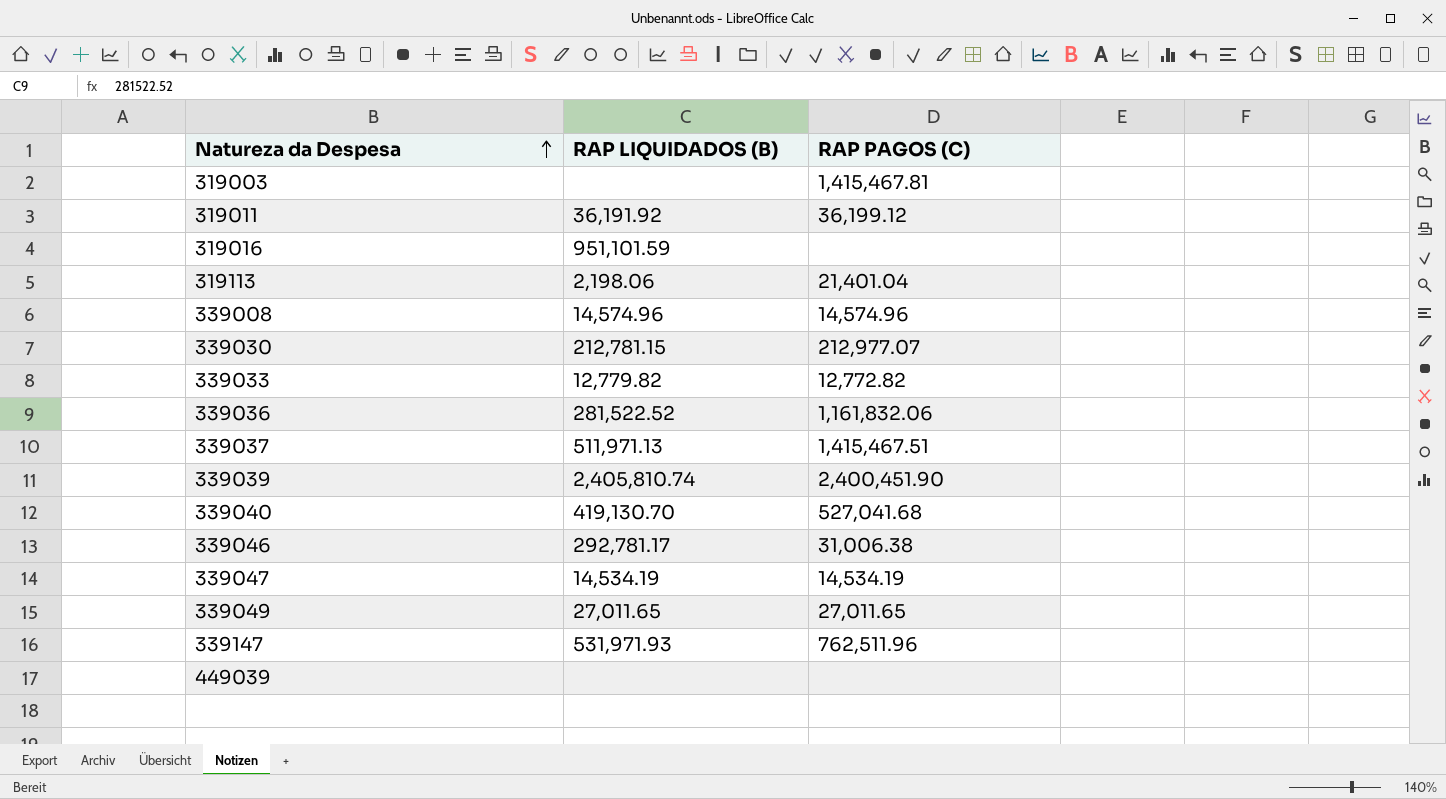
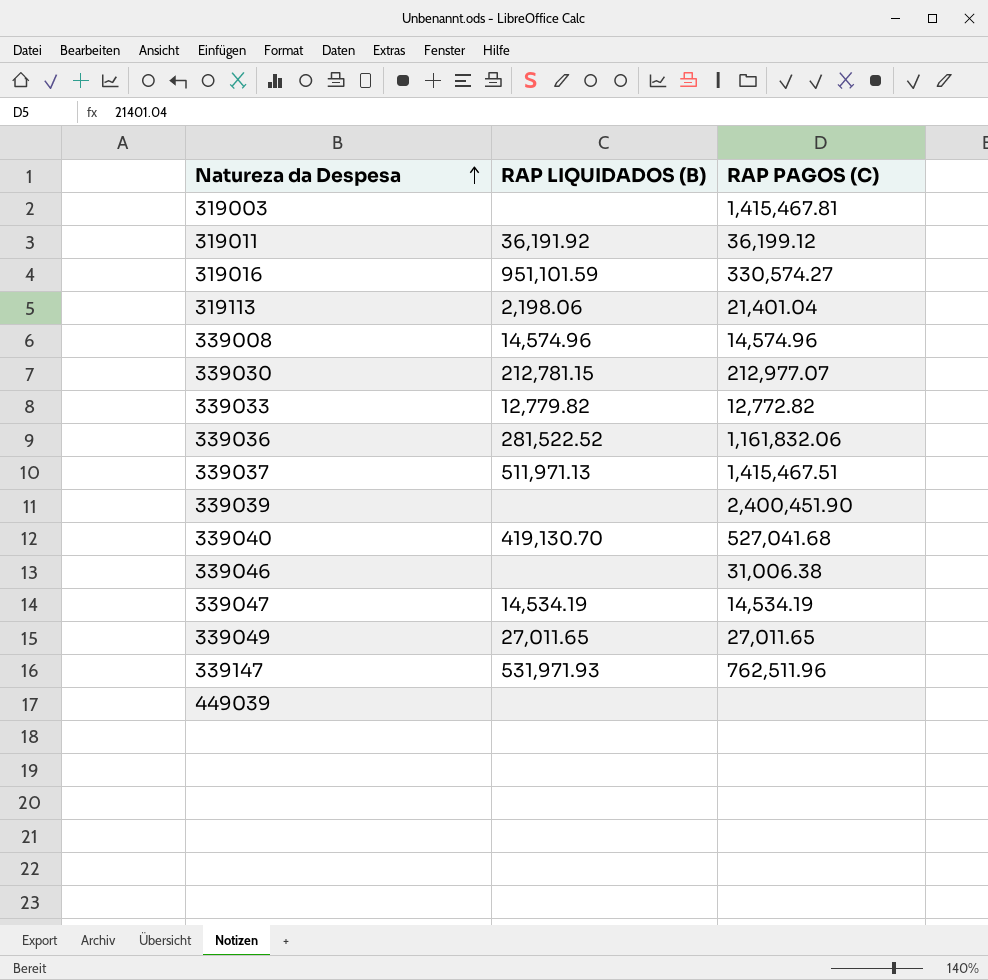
319016 | RAP PAGOS (C): none -> 330,574.27
339039 | RAP LIQUIDADOS (B): 2,405,810.74 -> none
339046 | RAP LIQUIDADOS (B): 292,781.17 -> none

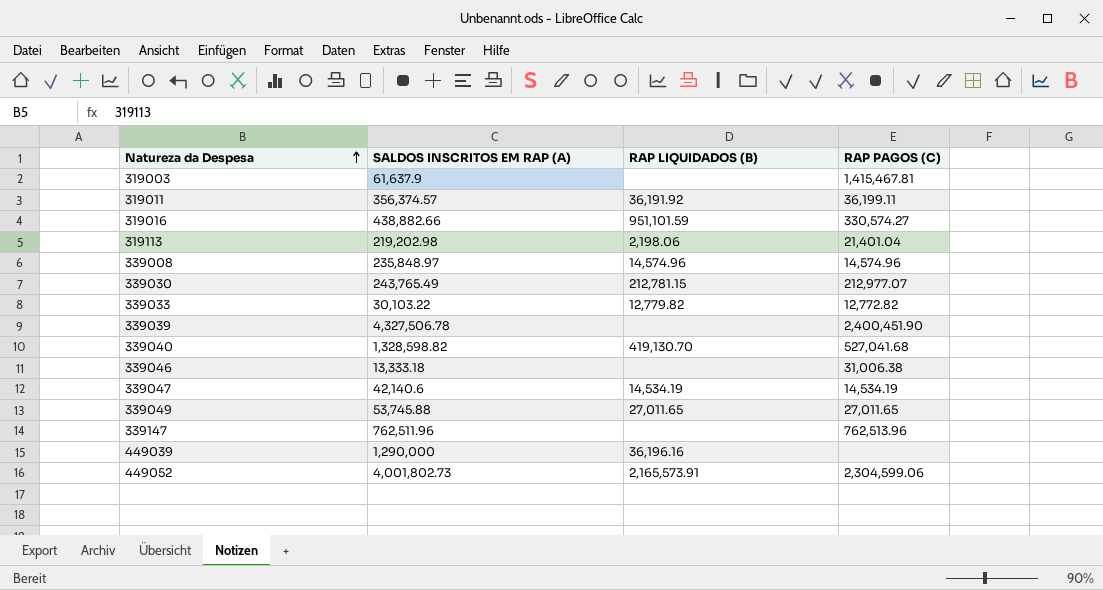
column SALDOS INSCRITOS EM RAP (A) | position: none -> 2
row 339036: 281,522.52 | 1,161,832.06 -> none
row 339037: 511,971.13 | 1,415,467.51 -> none
319011 | RAP PAGOS (C): 36,199.12 -> 36,199.11
339147 | RAP LIQUIDADOS (B): 531,971.93 -> none
339147 | RAP PAGOS (C): 762,511.96 -> 762,513.96
449039 | RAP LIQUIDADOS (B): none -> 36,196.16
row 449052: none -> 4,001,802.73 | 2,165,573.91 | 2,304,599.06

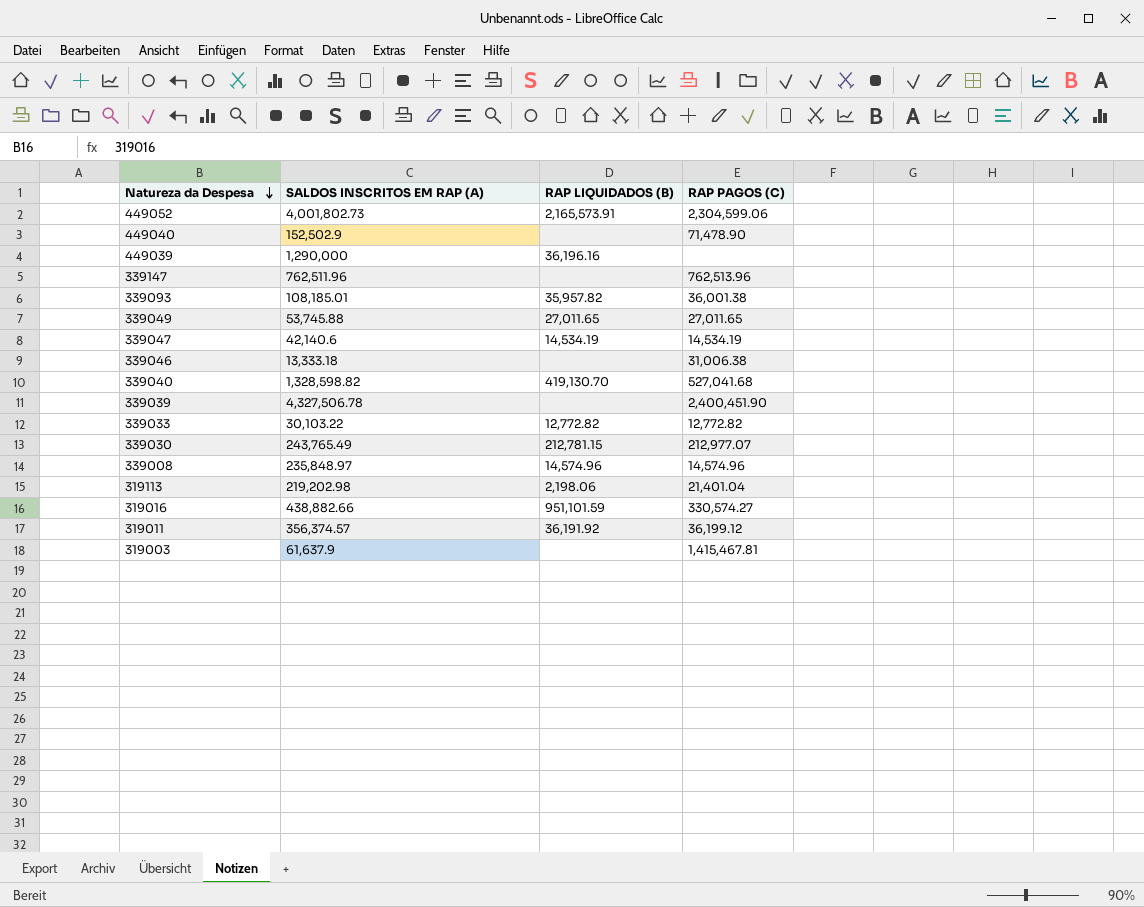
row order: Natureza da Despesa ascending -> Natureza da Despesa descending
row 449040: none -> 152,502.9 | none | 71,478.90
row 339093: none -> 108,185.01 | 35,957.82 | 36,001.38
339033 | RAP LIQUIDADOS (B): 12,779.82 -> 12,772.82
319011 | RAP PAGOS (C): 36,199.11 -> 36,199.12

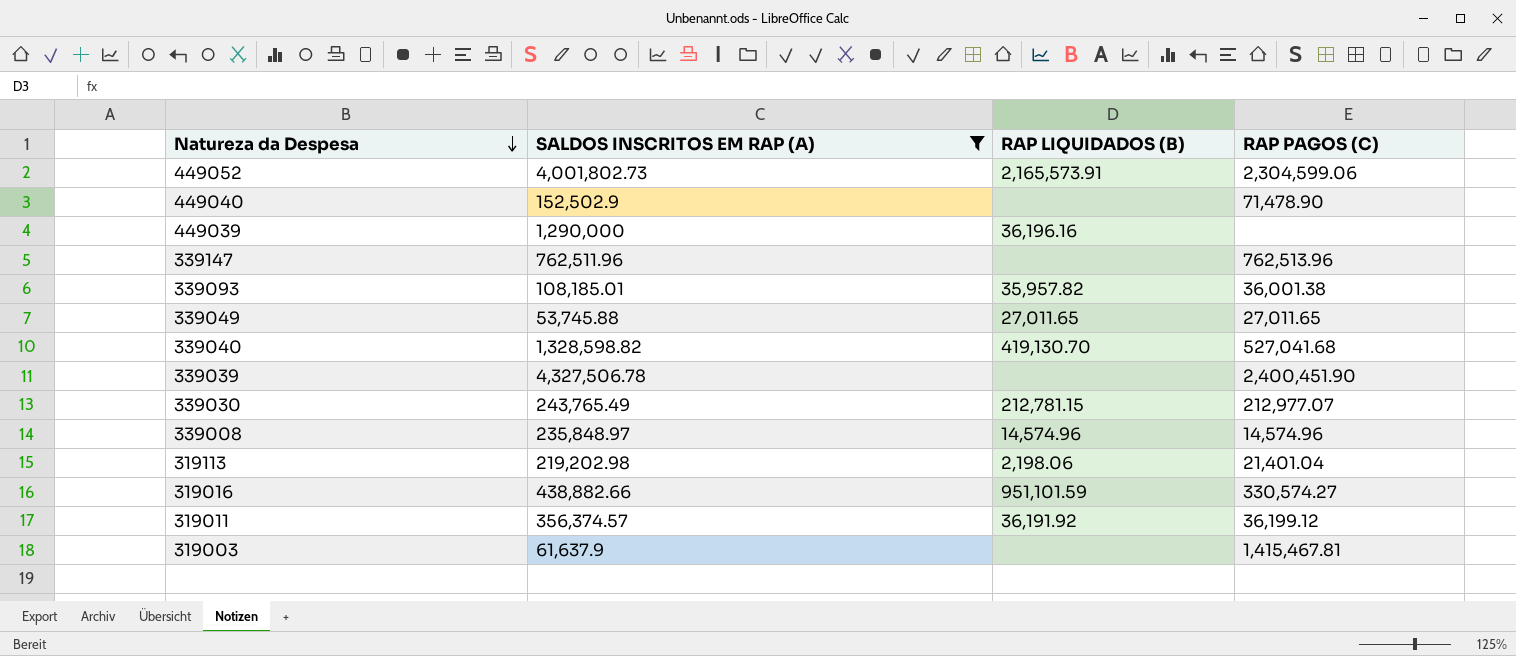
filter: none -> SALDOS INSCRITOS EM RAP (A) >= 53,745.88

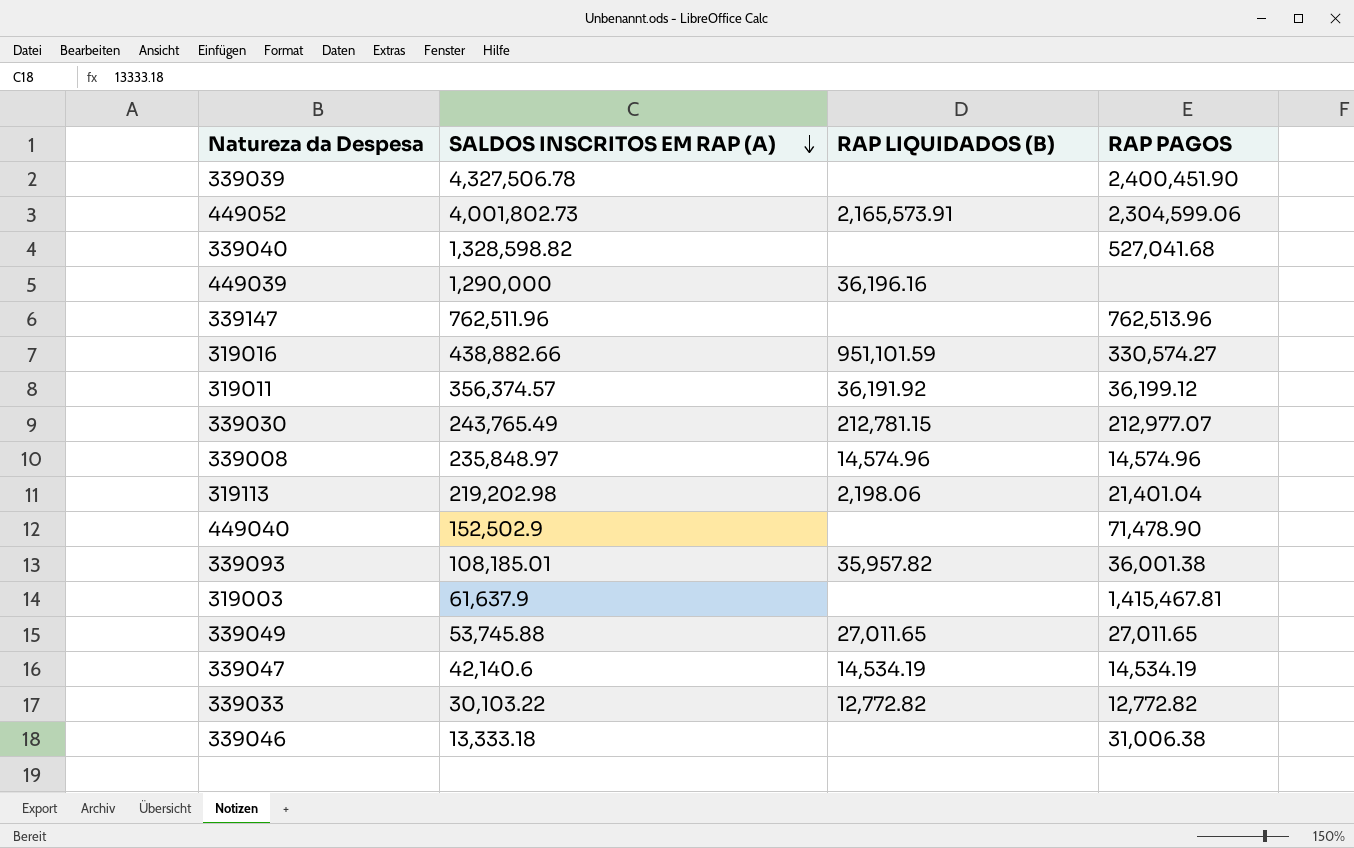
filter: SALDOS INSCRITOS EM RAP (A) >= 53,745.88 -> none
row order: Natureza da Despesa descending -> SALDOS INSCRITOS EM RAP (A) descending
column name: RAP PAGOS (C) -> RAP PAGOS
339040 | RAP LIQUIDADOS (B): 419,130.70 -> none

